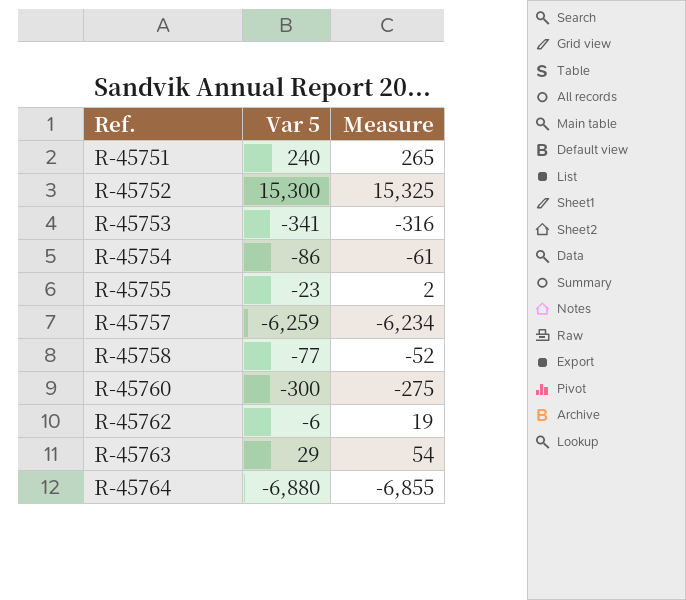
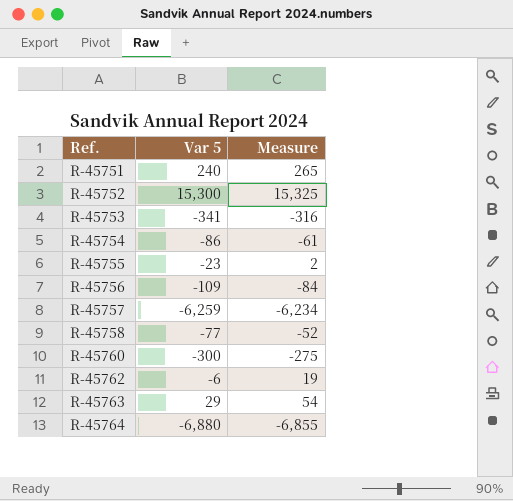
row R-45756: none -> -109 | -84

